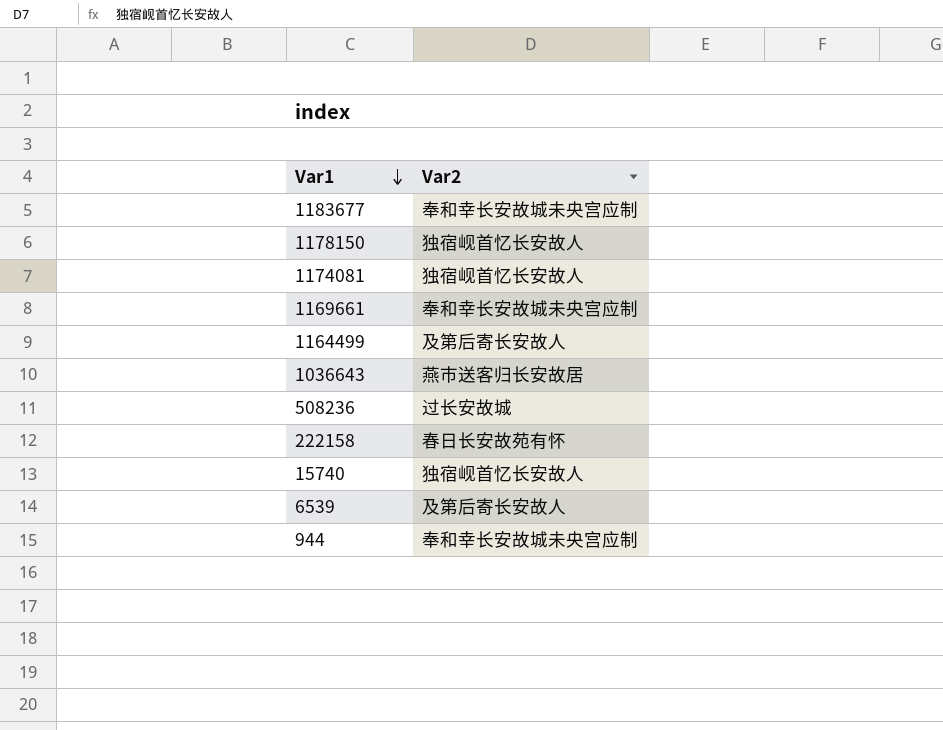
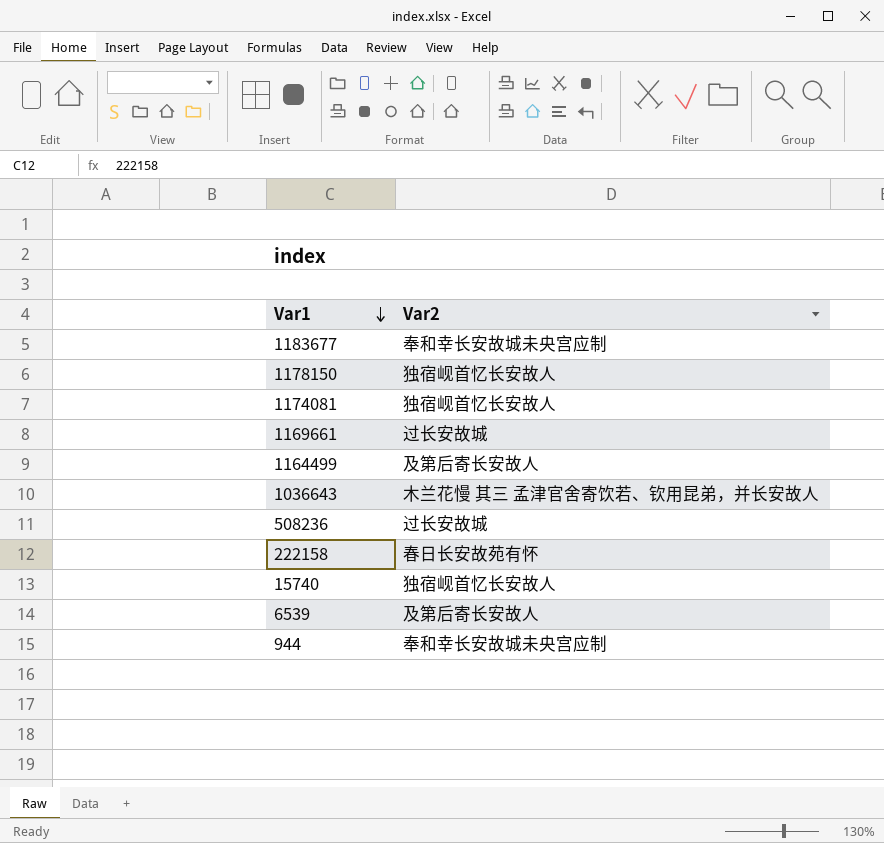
1169661 | Var2: 奉和幸长安故城未央宫应制 -> 过长安故城
1036643 | Var2: 燕市送客归长安故居 -> 木兰花慢 其三 孟津官舍寄饮若、钦用昆弟，并长安故人

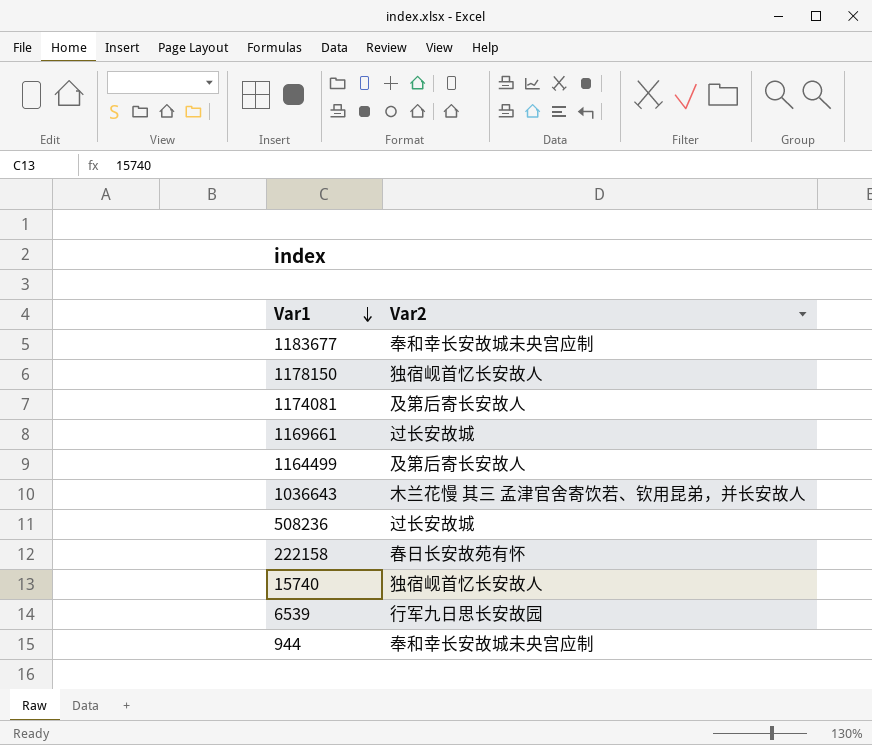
1174081 | Var2: 独宿岘首忆长安故人 -> 及第后寄长安故人
6539 | Var2: 及第后寄长安故人 -> 行军九日思长安故园

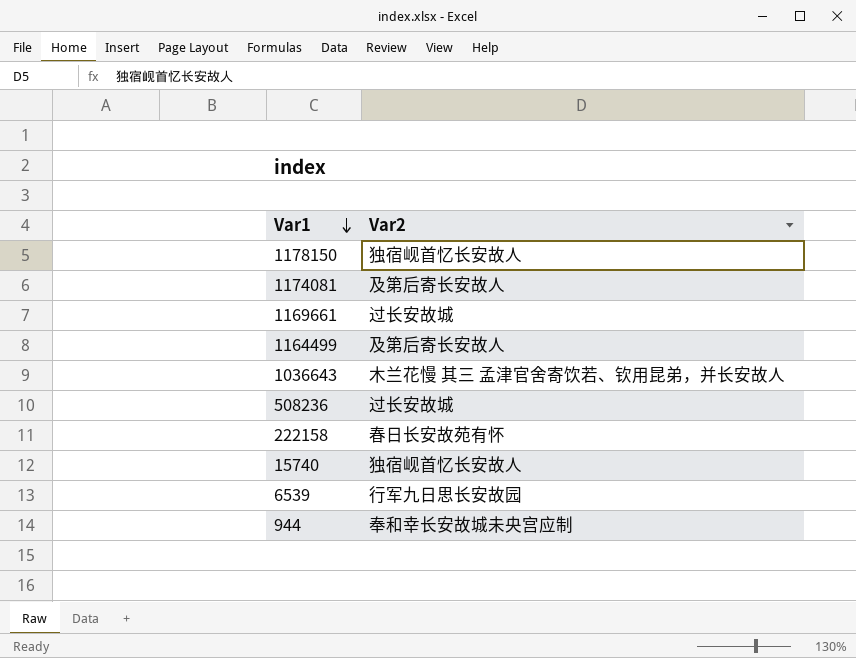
row 1183677: 奉和幸长安故城未央宫应制 -> none

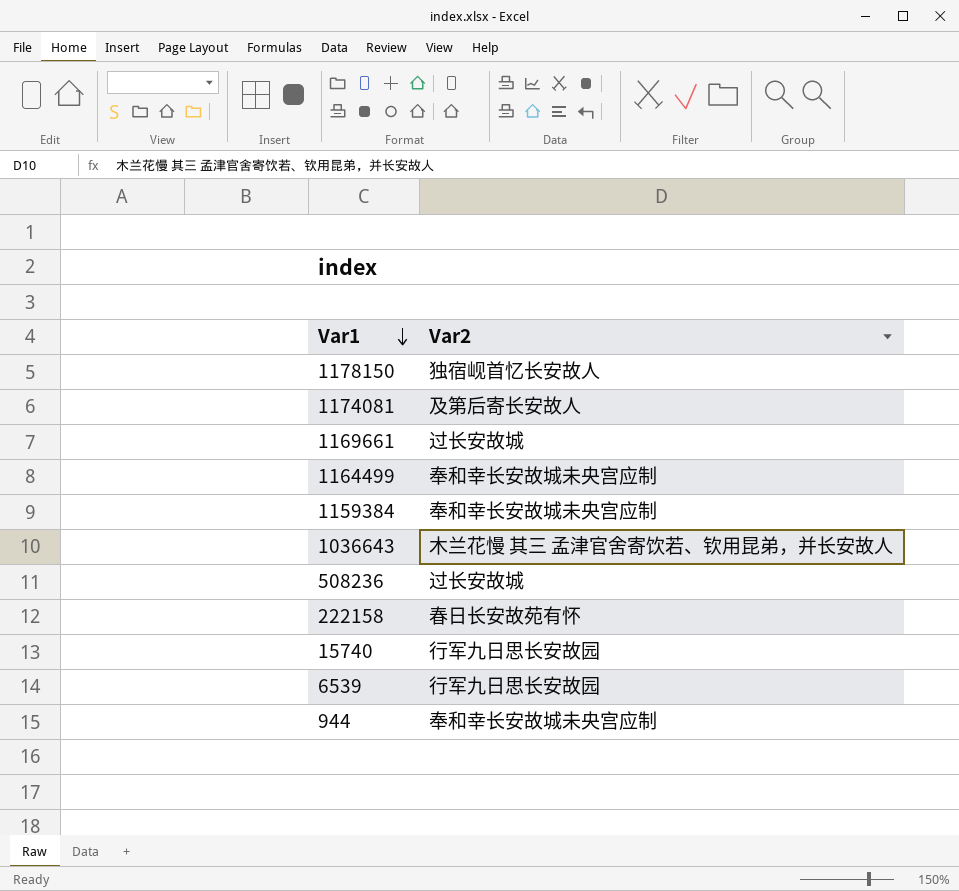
1164499 | Var2: 及第后寄长安故人 -> 奉和幸长安故城未央宫应制
row 1159384: none -> 奉和幸长安故城未央宫应制
15740 | Var2: 独宿岘首忆长安故人 -> 行军九日思长安故园

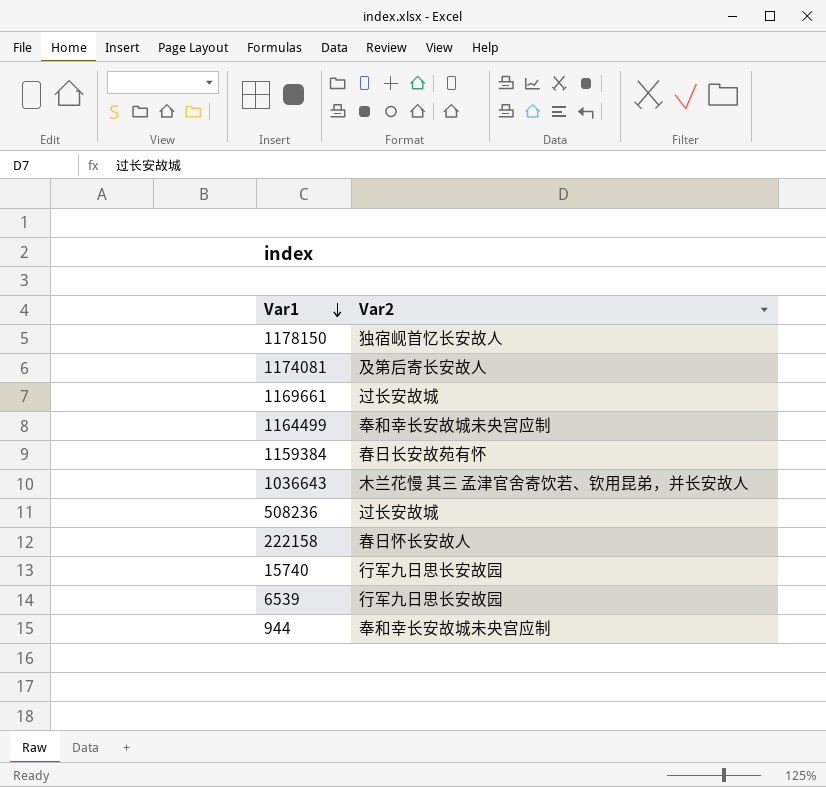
1159384 | Var2: 奉和幸长安故城未央宫应制 -> 春日长安故苑有怀
222158 | Var2: 春日长安故苑有怀 -> 春日怀长安故人

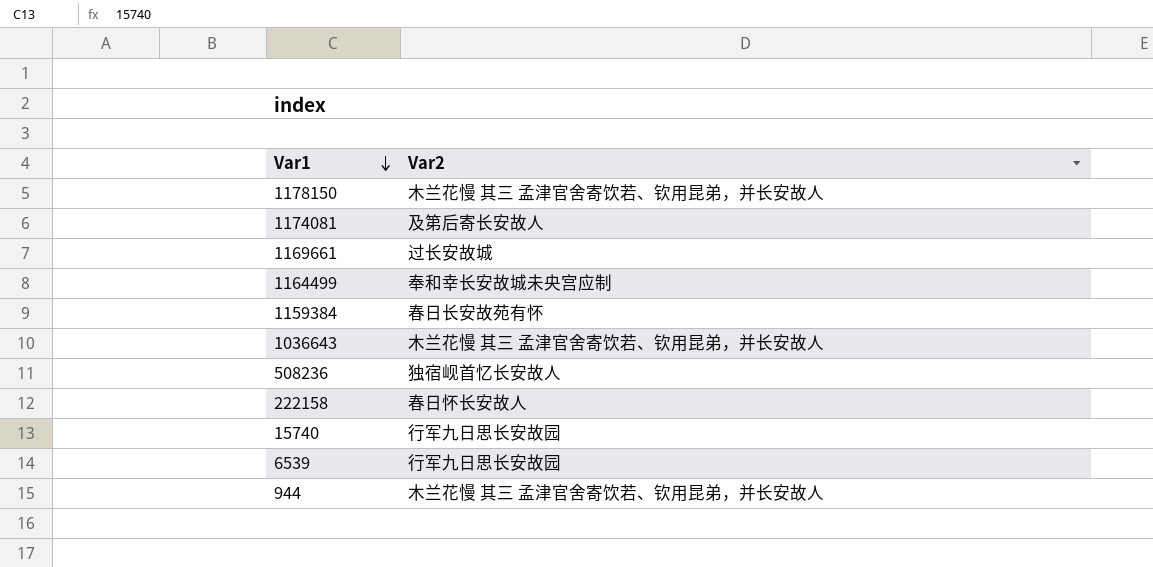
1178150 | Var2: 独宿岘首忆长安故人 -> 木兰花慢 其三 孟津官舍寄饮若、钦用昆弟，并长安故人
508236 | Var2: 过长安故城 -> 独宿岘首忆长安故人
944 | Var2: 奉和幸长安故城未央宫应制 -> 木兰花慢 其三 孟津官舍寄饮若、钦用昆弟，并长安故人

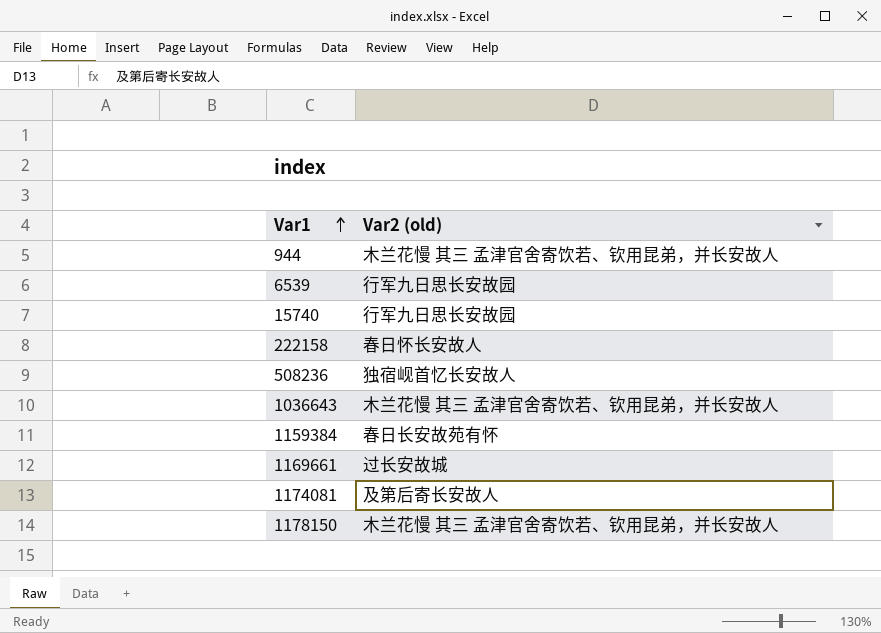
row order: Var1 descending -> Var1 ascending
column name: Var2 -> Var2 (old)
row 1164499: 奉和幸长安故城未央宫应制 -> none

